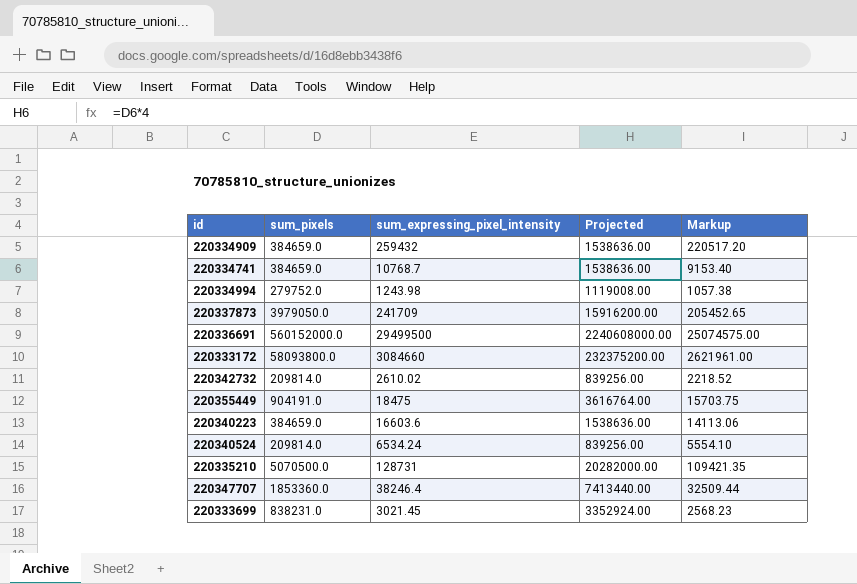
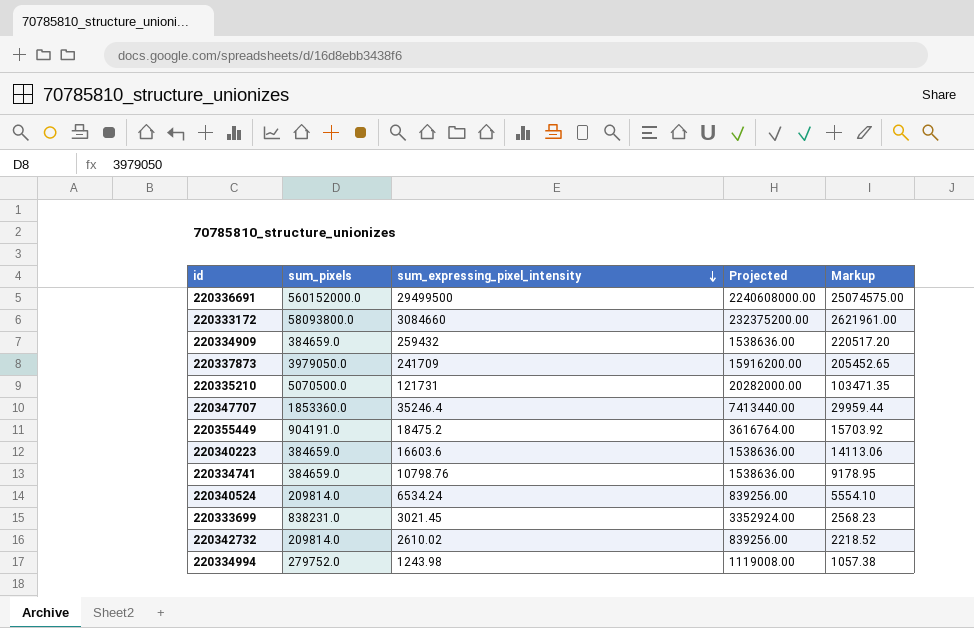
row order: none -> sum_expressing_pixel_intensity descending
220335210 | sum_expressing_pixel_intensity: 128731 -> 121731
220335210 | Markup: 109421.35 -> 103471.35
220347707 | sum_expressing_pixel_intensity: 38246.4 -> 35246.4
220347707 | Markup: 32509.44 -> 29959.44
220355449 | sum_expressing_pixel_intensity: 18475 -> 18475.2
220355449 | Markup: 15703.75 -> 15703.92
220334741 | sum_expressing_pixel_intensity: 10768.7 -> 10798.76
220334741 | Markup: 9153.40 -> 9178.95

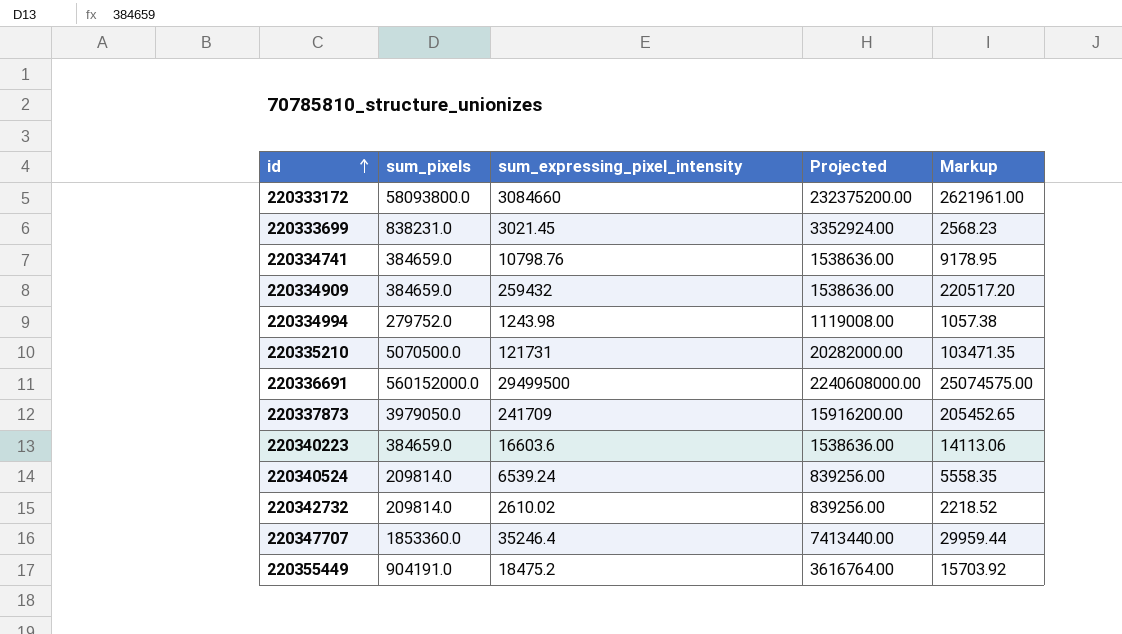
row order: sum_expressing_pixel_intensity descending -> id ascending
220340524 | sum_expressing_pixel_intensity: 6534.24 -> 6539.24
220340524 | Markup: 5554.10 -> 5558.35

